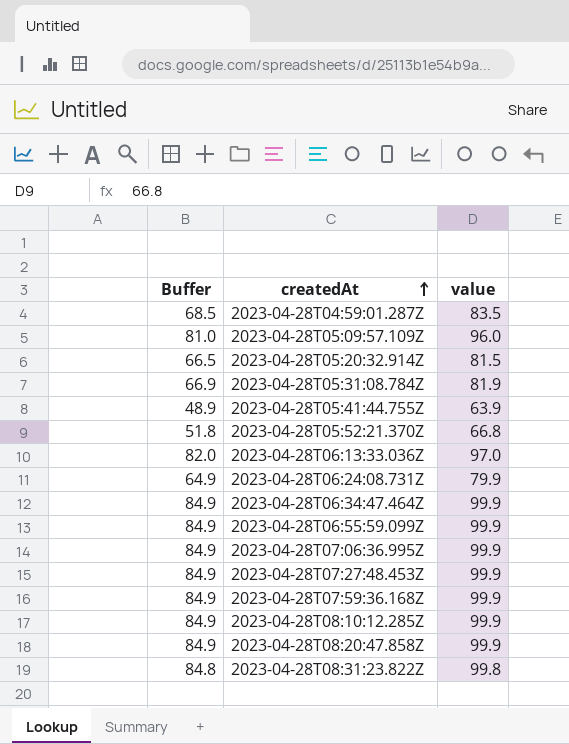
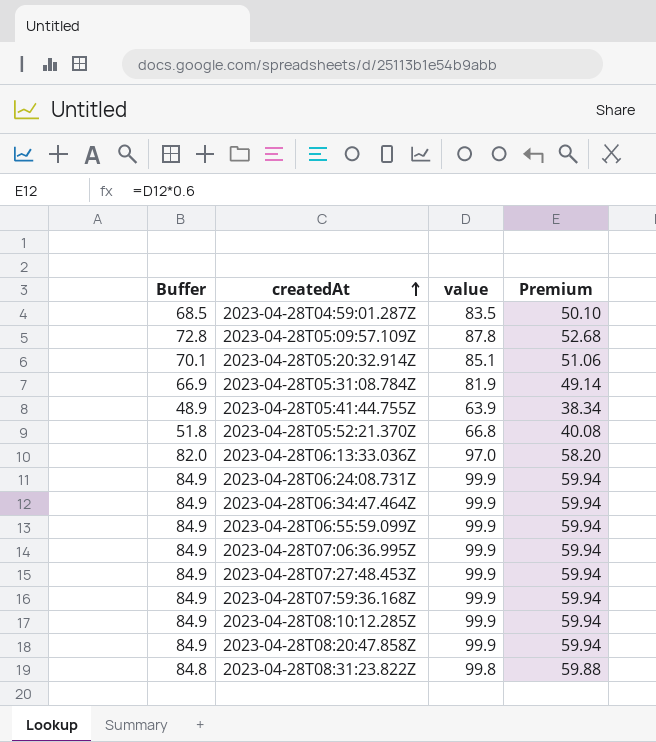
column Premium | formula: none -> [value] * 0.6
2023-04-28T05:09:57.109Z | Buffer: 81.0 -> 72.8
2023-04-28T05:09:57.109Z | value: 96.0 -> 87.8
2023-04-28T05:20:32.914Z | Buffer: 66.5 -> 70.1
2023-04-28T05:20:32.914Z | value: 81.5 -> 85.1
2023-04-28T06:24:08.731Z | Buffer: 64.9 -> 84.9
2023-04-28T06:24:08.731Z | value: 79.9 -> 99.9

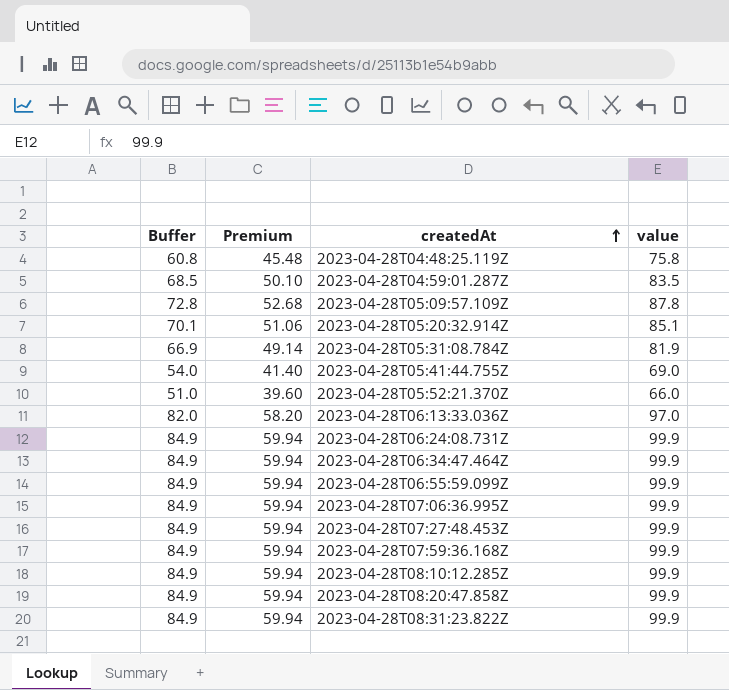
column Premium | position: 4 -> 2
row 2023-04-28T04:48:25.119Z: none -> 60.8 | 45.48 | 75.8
2023-04-28T05:41:44.755Z | Buffer: 48.9 -> 54.0
2023-04-28T05:41:44.755Z | Premium: 38.34 -> 41.40
2023-04-28T05:41:44.755Z | value: 63.9 -> 69.0
2023-04-28T05:52:21.370Z | Buffer: 51.8 -> 51.0
2023-04-28T05:52:21.370Z | Premium: 40.08 -> 39.60
2023-04-28T05:52:21.370Z | value: 66.8 -> 66.0
2023-04-28T08:31:23.822Z | Buffer: 84.8 -> 84.9
2023-04-28T08:31:23.822Z | Premium: 59.88 -> 59.94
2023-04-28T08:31:23.822Z | value: 99.8 -> 99.9

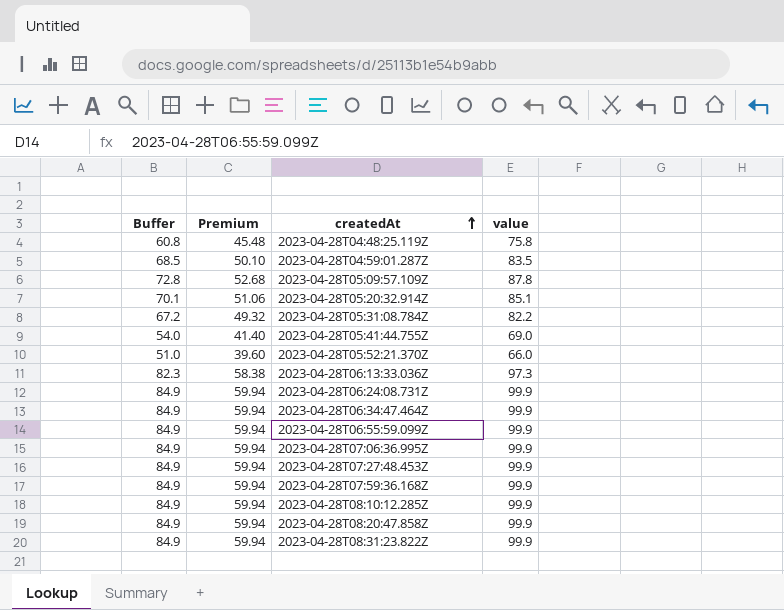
2023-04-28T05:31:08.784Z | Buffer: 66.9 -> 67.2
2023-04-28T05:31:08.784Z | Premium: 49.14 -> 49.32
2023-04-28T05:31:08.784Z | value: 81.9 -> 82.2
2023-04-28T06:13:33.036Z | Buffer: 82.0 -> 82.3
2023-04-28T06:13:33.036Z | Premium: 58.20 -> 58.38
2023-04-28T06:13:33.036Z | value: 97.0 -> 97.3

